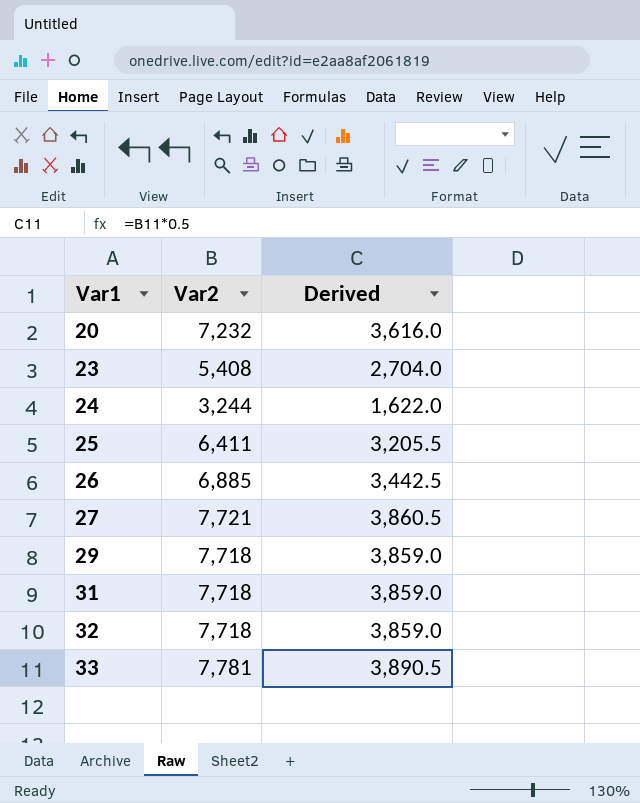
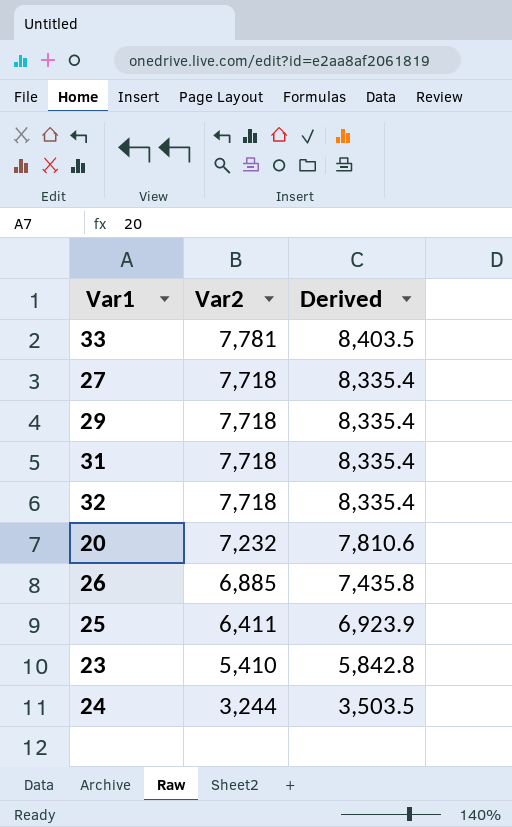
row order: Var1 ascending -> Var2 descending
column Derived | formula: [Var2] * 0.5 -> [Var2] * 1.08
27 | Var2: 7,721 -> 7,718
23 | Var2: 5,408 -> 5,410

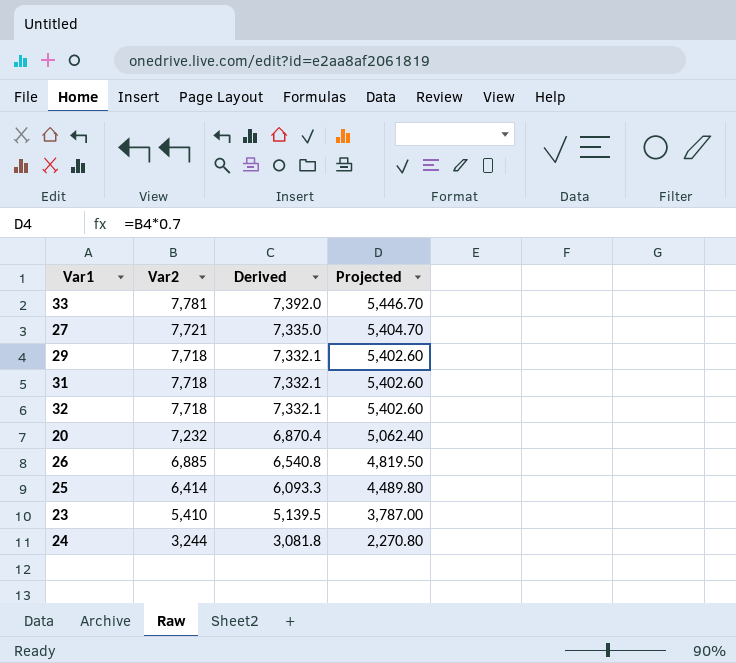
column Derived | formula: [Var2] * 1.08 -> [Var2] * 0.95
column Projected | formula: none -> [Var2] * 0.7
27 | Var2: 7,718 -> 7,721
25 | Var2: 6,411 -> 6,414

